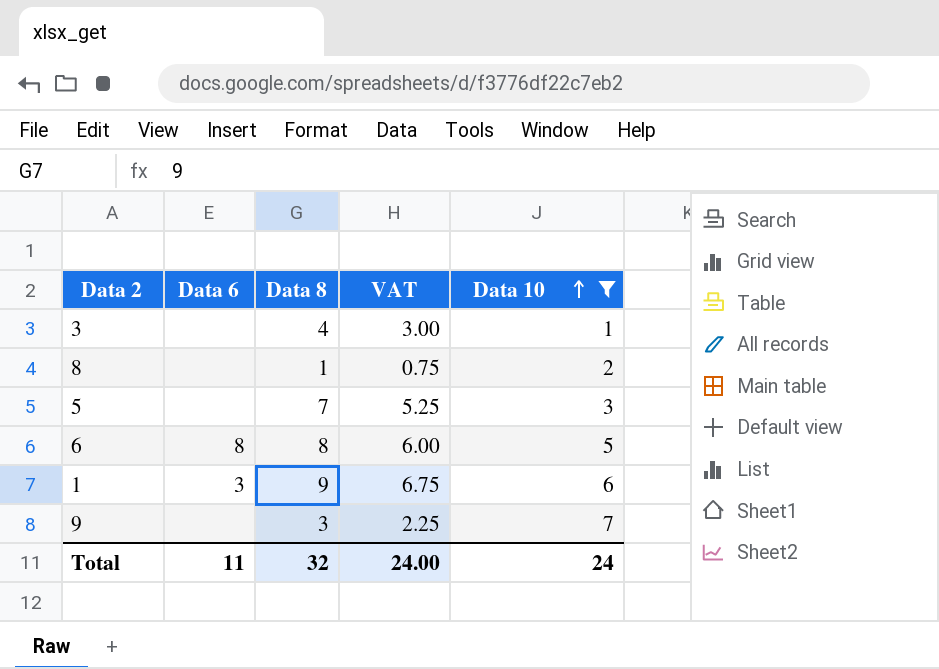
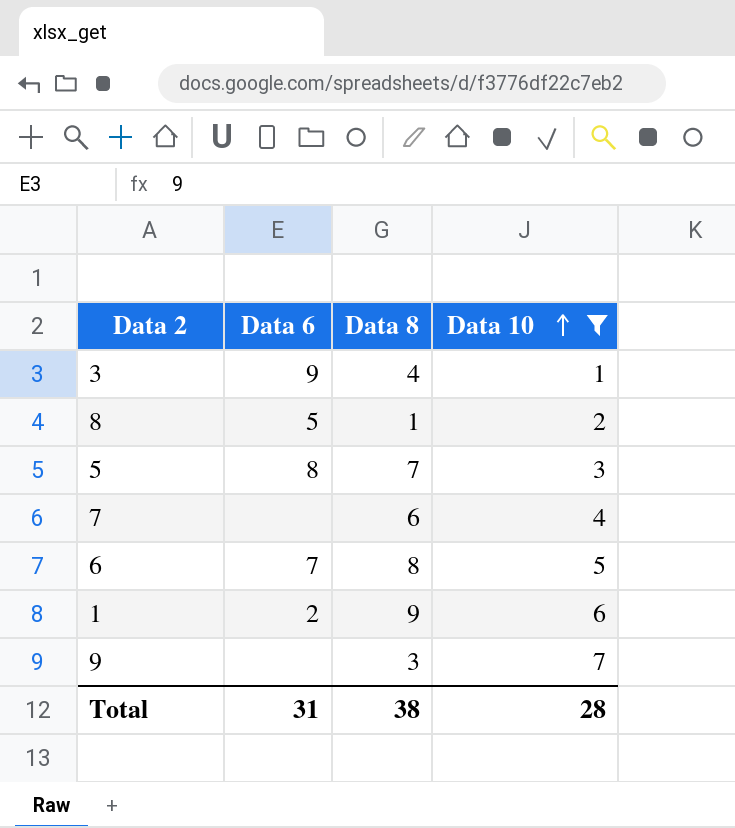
column VAT | formula: [Data 8] * 0.75 -> none
3 | Data 6: none -> 9
8 | Data 6: none -> 5
5 | Data 6: none -> 8
row 7: none -> none | 6 | 4
6 | Data 6: 8 -> 7
1 | Data 6: 3 -> 2
Total | Data 6: 11 -> 31
Total | Data 8: 32 -> 38
Total | Data 10: 24 -> 28

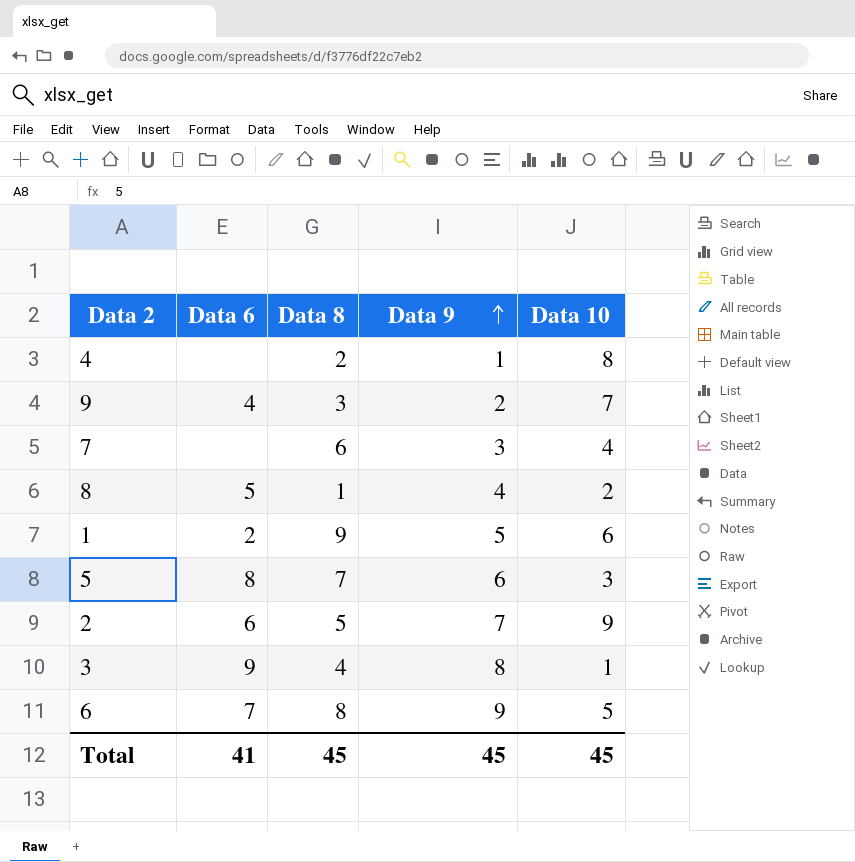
filter: Data 10 <= 7 -> none
row order: Data 10 ascending -> Data 9 ascending
column Data 9 | position: none -> 4
9 | Data 6: none -> 4
Total | Data 6: 31 -> 41
Total | Data 8: 38 -> 45
Total | Data 10: 28 -> 45

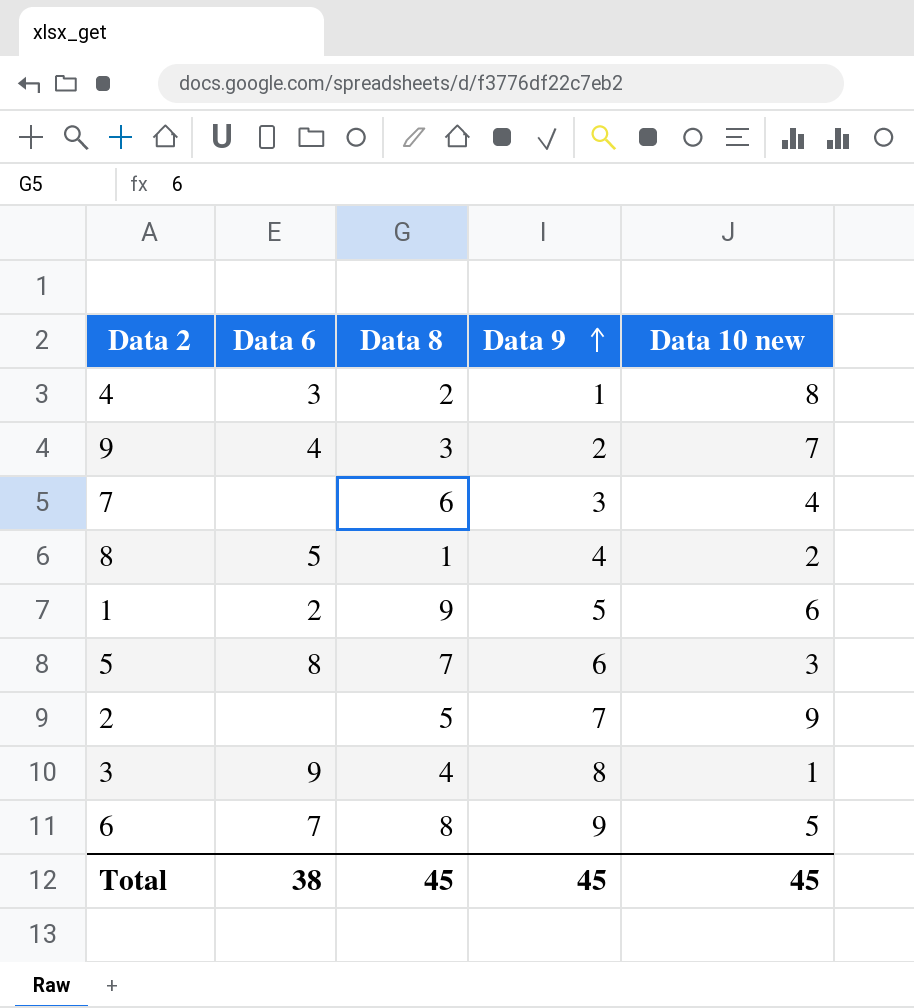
column name: Data 10 -> Data 10 new
4 | Data 6: none -> 3
2 | Data 6: 6 -> none
Total | Data 6: 41 -> 38

